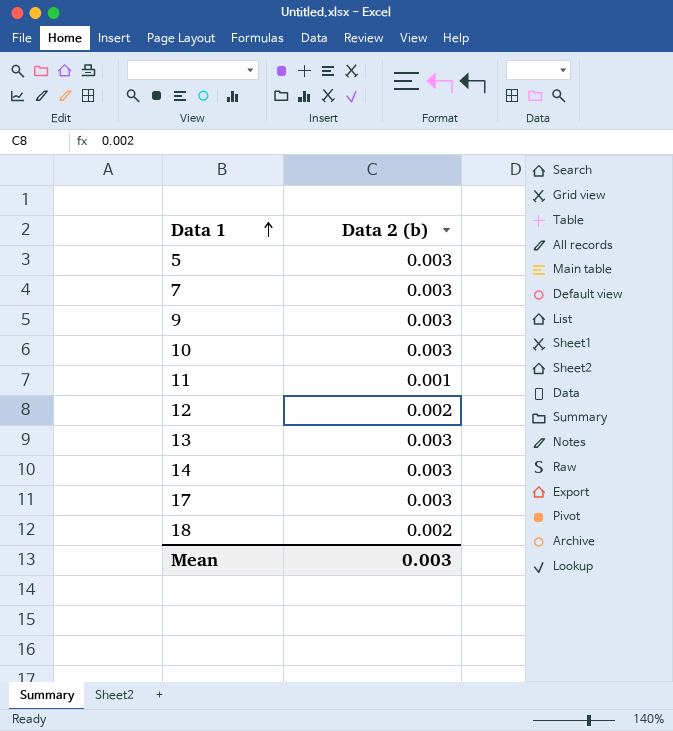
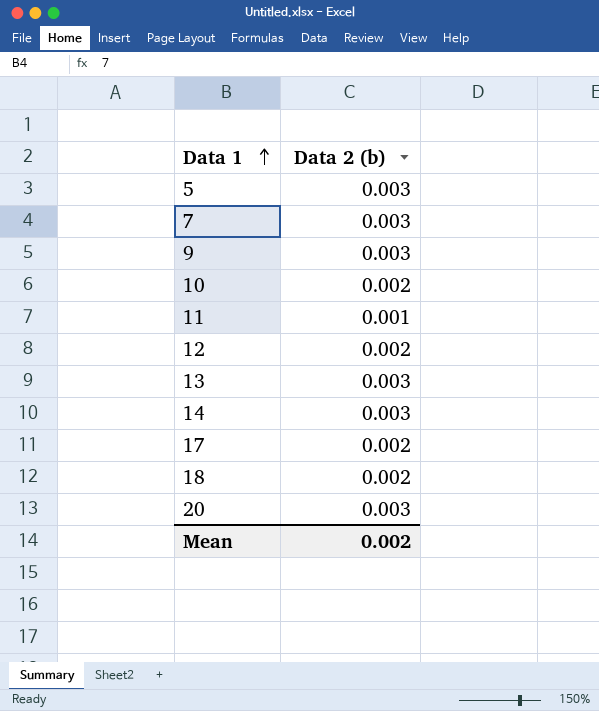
10 | Data 2 (b): 0.003 -> 0.002
17 | Data 2 (b): 0.003 -> 0.002
row 20: none -> 0.003
Mean | Data 2 (b): 0.003 -> 0.002

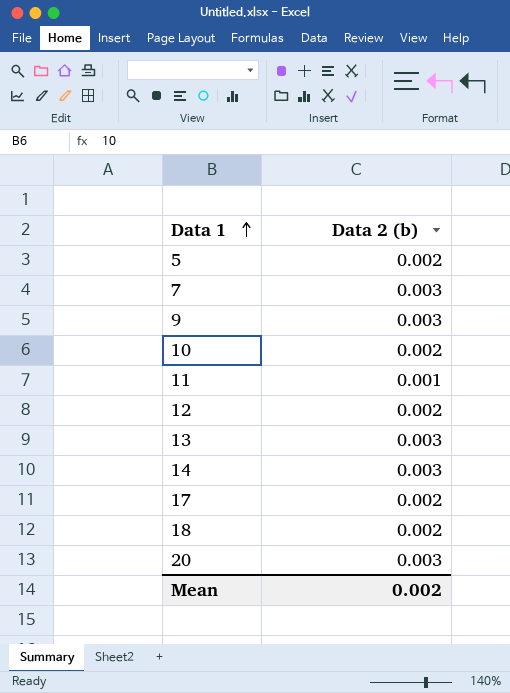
5 | Data 2 (b): 0.003 -> 0.002

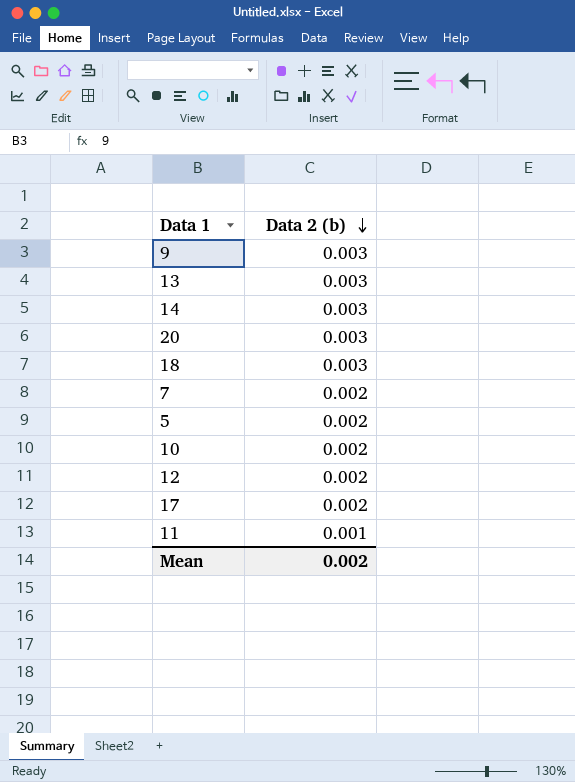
row order: Data 1 ascending -> Data 2 (b) descending
18 | Data 2 (b): 0.002 -> 0.003
7 | Data 2 (b): 0.003 -> 0.002

